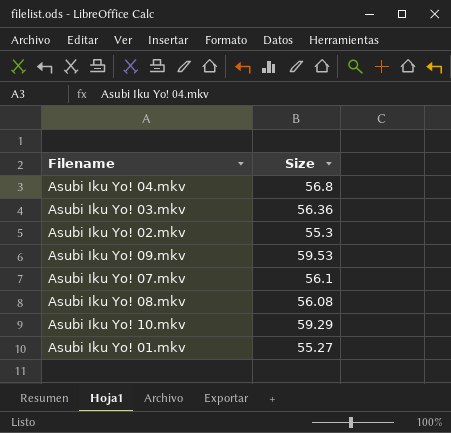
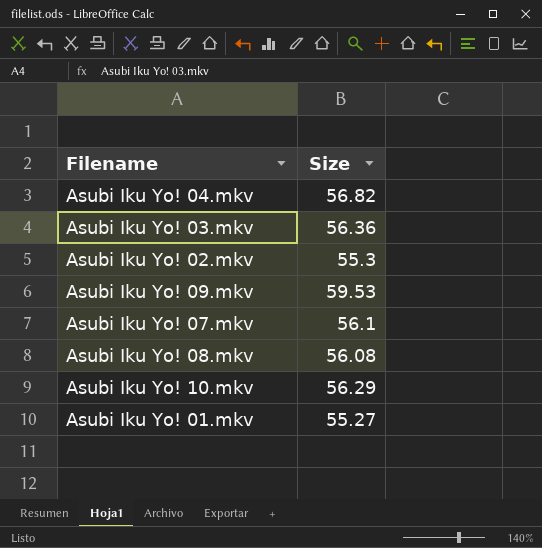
Asubi Iku Yo! 04.mkv | Size: 56.8 -> 56.82
Asubi Iku Yo! 10.mkv | Size: 59.29 -> 56.29

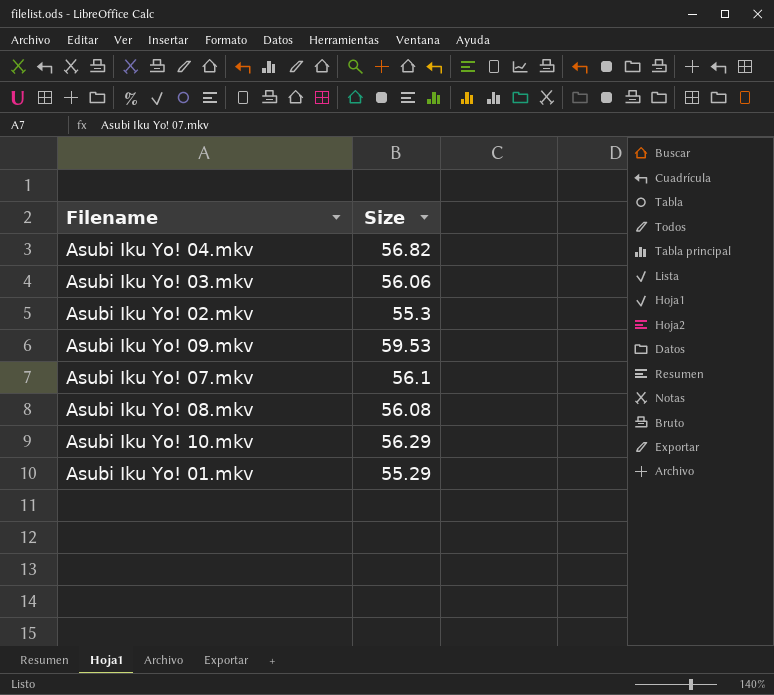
Asubi Iku Yo! 03.mkv | Size: 56.36 -> 56.06
Asubi Iku Yo! 01.mkv | Size: 55.27 -> 55.29

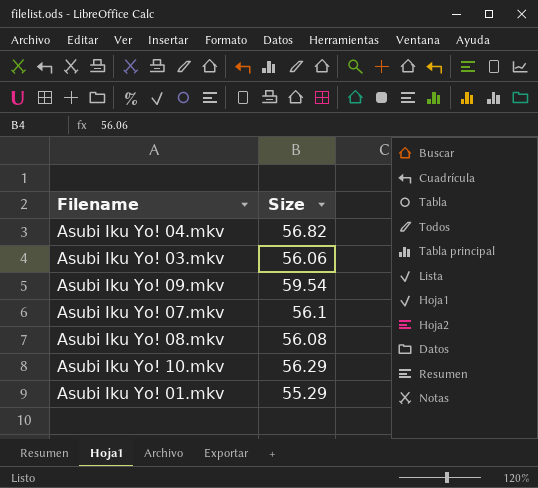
row Asubi Iku Yo! 02.mkv: 55.3 -> none
Asubi Iku Yo! 09.mkv | Size: 59.53 -> 59.54

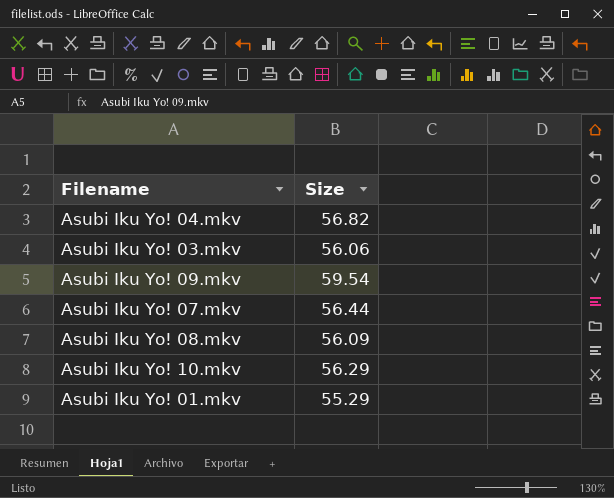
Asubi Iku Yo! 07.mkv | Size: 56.1 -> 56.44
Asubi Iku Yo! 08.mkv | Size: 56.08 -> 56.09

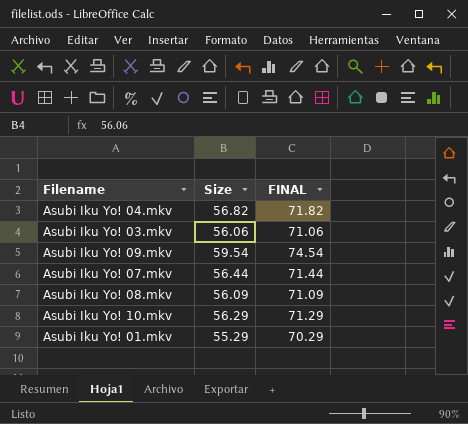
column FINAL | formula: none -> [Size] + 15

